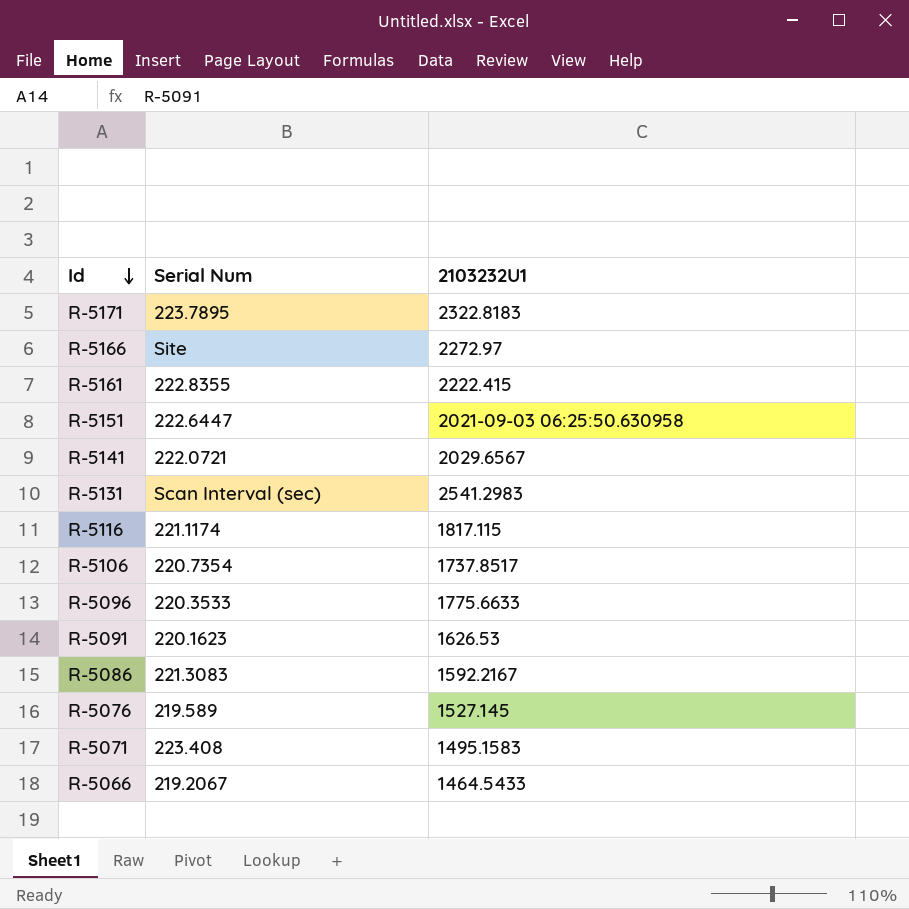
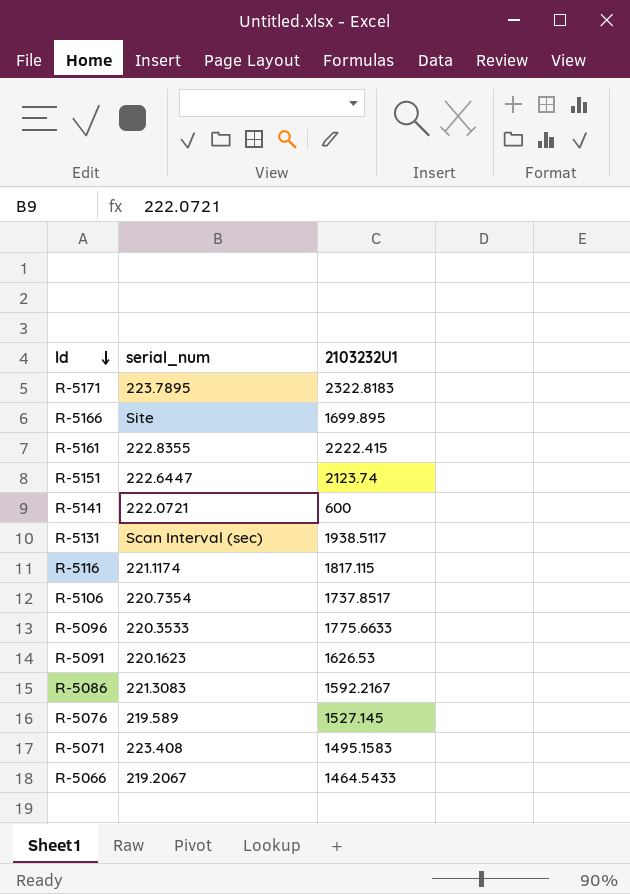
column name: Serial Num -> serial_num
R-5166 | 2103232U1: 2272.97 -> 1699.895
R-5151 | 2103232U1: 2021-09-03 06:25:50.630958 -> 2123.74
R-5141 | 2103232U1: 2029.6567 -> 600
R-5131 | 2103232U1: 2541.2983 -> 1938.5117

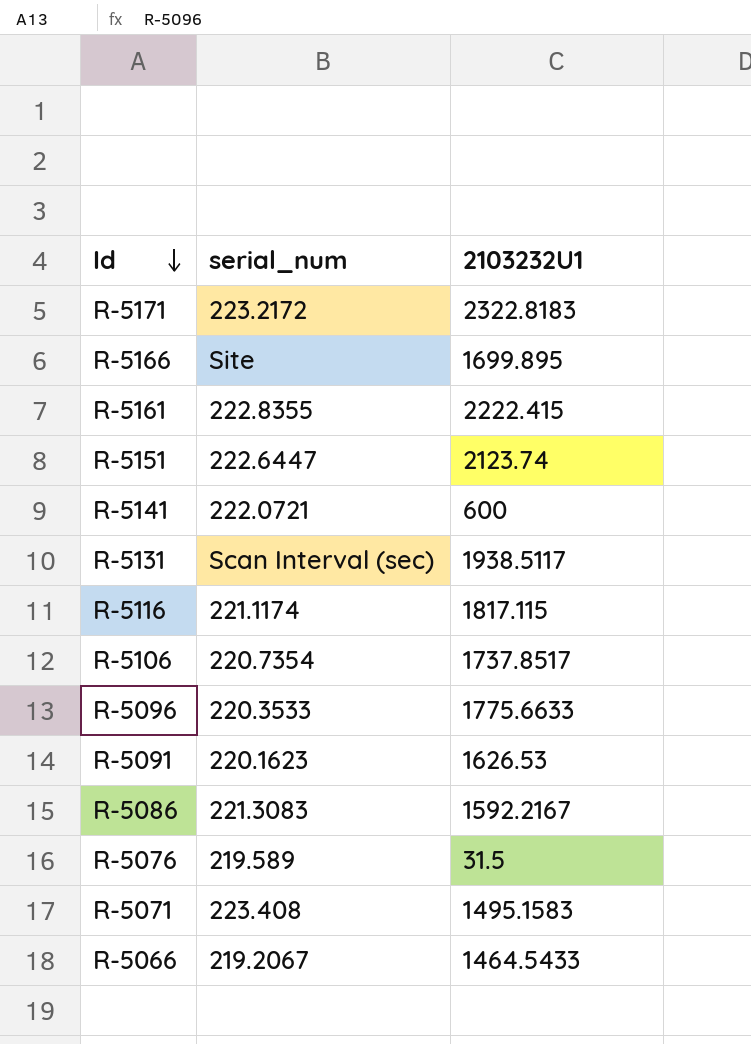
R-5171 | serial_num: 223.7895 -> 223.2172
R-5076 | 2103232U1: 1527.145 -> 31.5

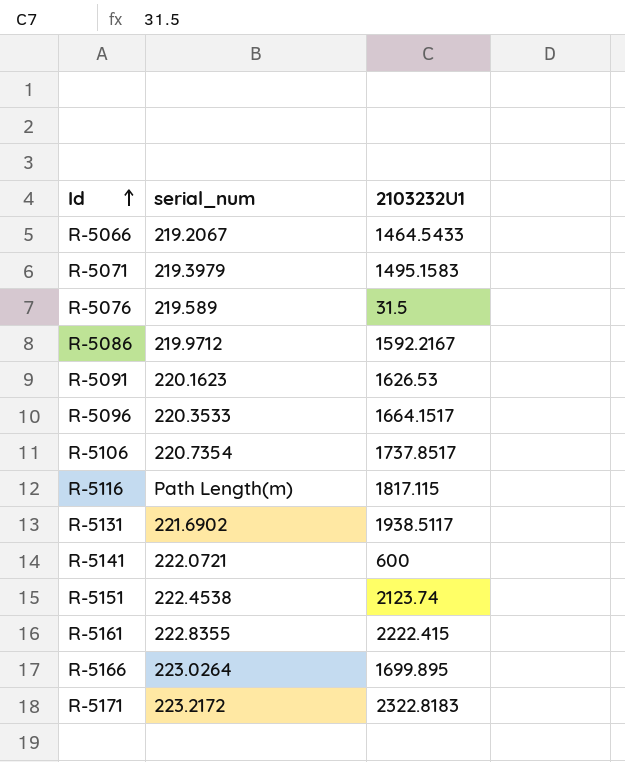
row order: Id descending -> Id ascending
R-5071 | serial_num: 223.408 -> 219.3979
R-5086 | serial_num: 221.3083 -> 219.9712
R-5096 | 2103232U1: 1775.6633 -> 1664.1517
R-5116 | serial_num: 221.1174 -> Path Length(m)
R-5131 | serial_num: Scan Interval (sec) -> 221.6902
R-5151 | serial_num: 222.6447 -> 222.4538
R-5166 | serial_num: Site -> 223.0264

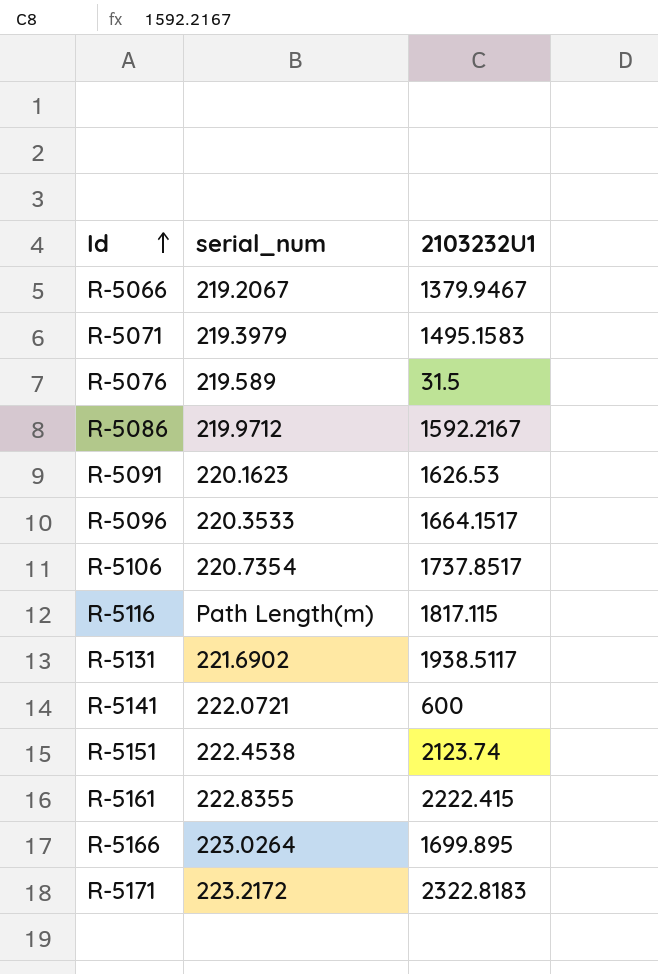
R-5066 | 2103232U1: 1464.5433 -> 1379.9467

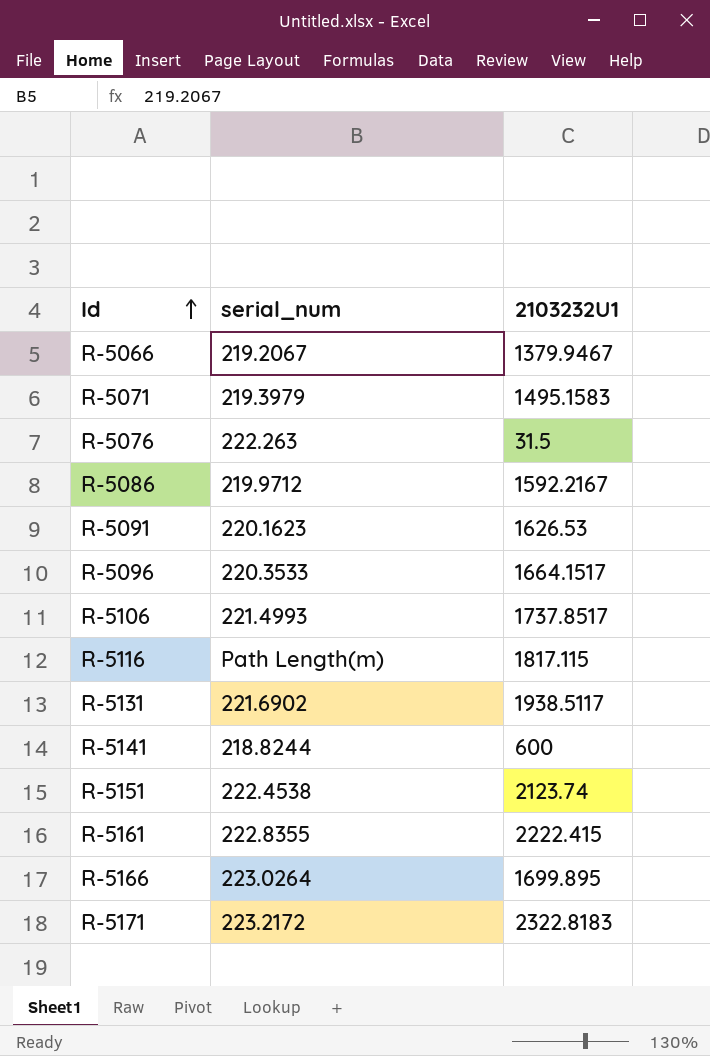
R-5076 | serial_num: 219.589 -> 222.263
R-5106 | serial_num: 220.7354 -> 221.4993
R-5141 | serial_num: 222.0721 -> 218.8244

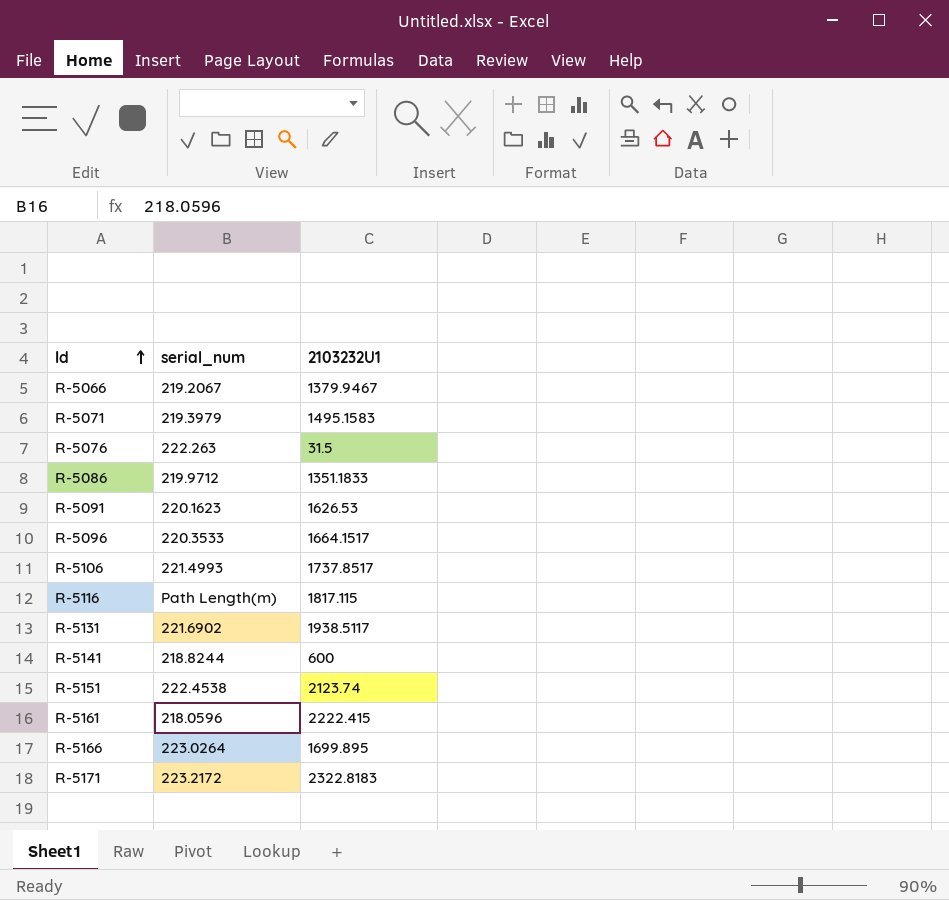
R-5086 | 2103232U1: 1592.2167 -> 1351.1833
R-5161 | serial_num: 222.8355 -> 218.0596

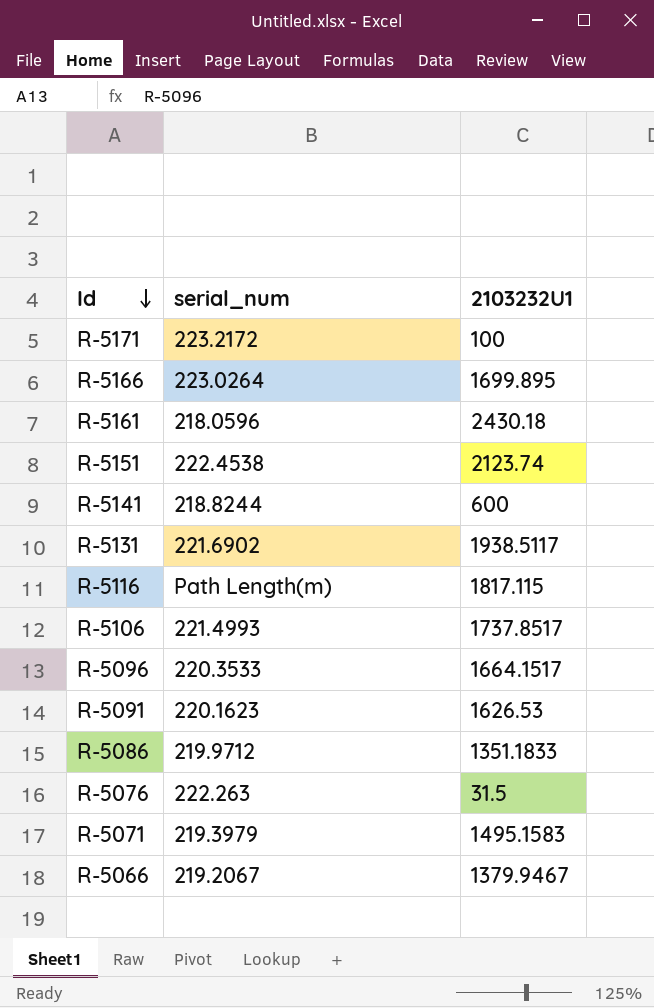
row order: Id ascending -> Id descending
R-5171 | 2103232U1: 2322.8183 -> 100
R-5161 | 2103232U1: 2222.415 -> 2430.18

